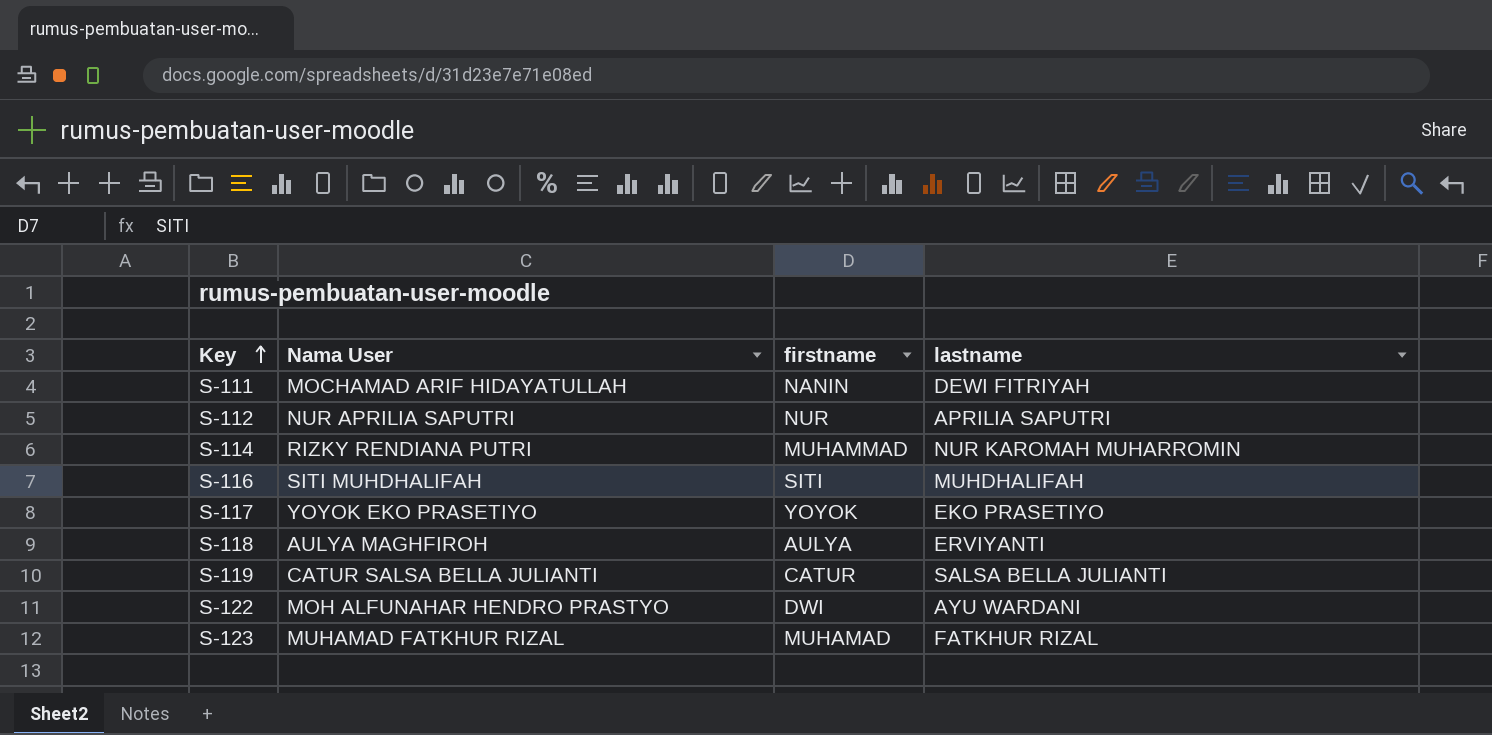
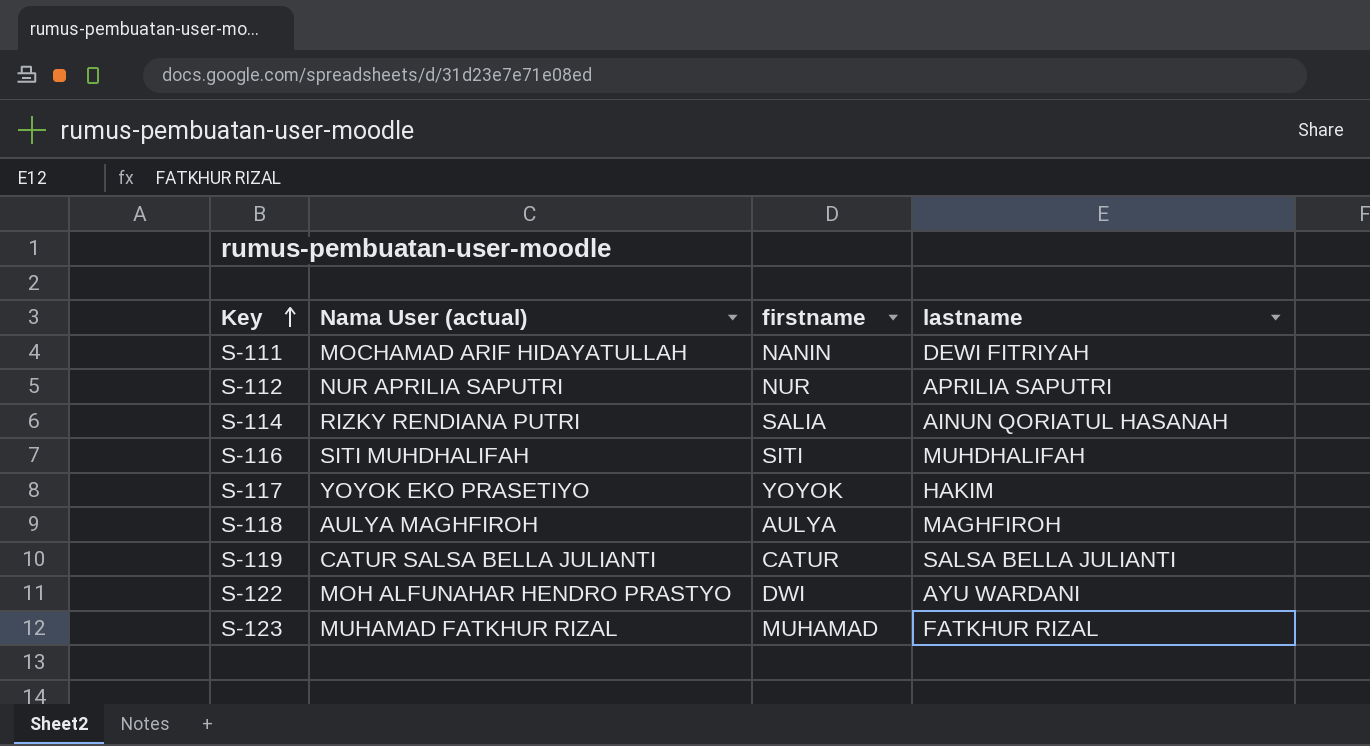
column name: Nama User -> Nama User (actual)
S-114 | firstname: MUHAMMAD -> SALIA
S-114 | lastname: NUR KAROMAH MUHARROMIN -> AINUN QORIATUL HASANAH
S-117 | lastname: EKO PRASETIYO -> HAKIM
S-118 | lastname: ERVIYANTI -> MAGHFIROH

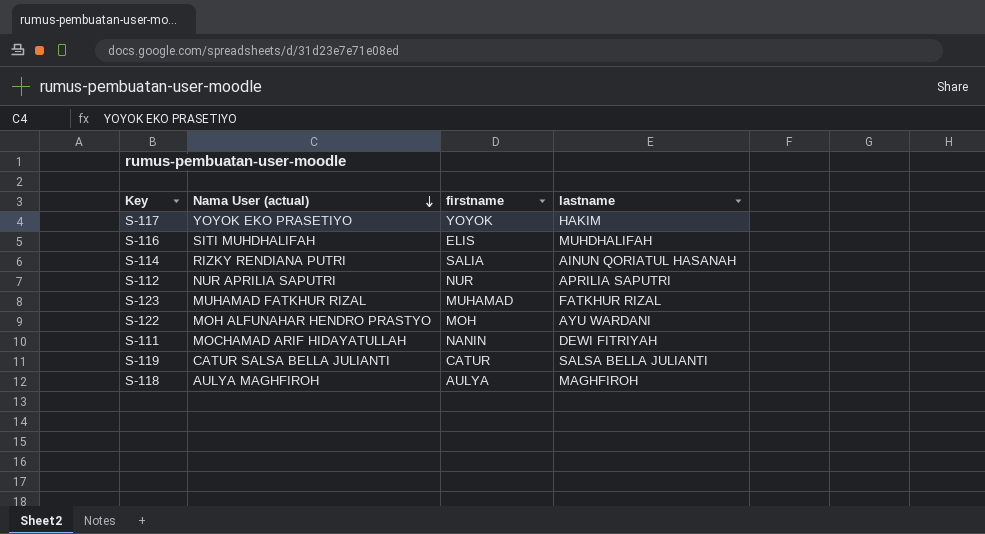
row order: Key ascending -> Nama User (actual) descending
S-116 | firstname: SITI -> ELIS
S-122 | firstname: DWI -> MOH

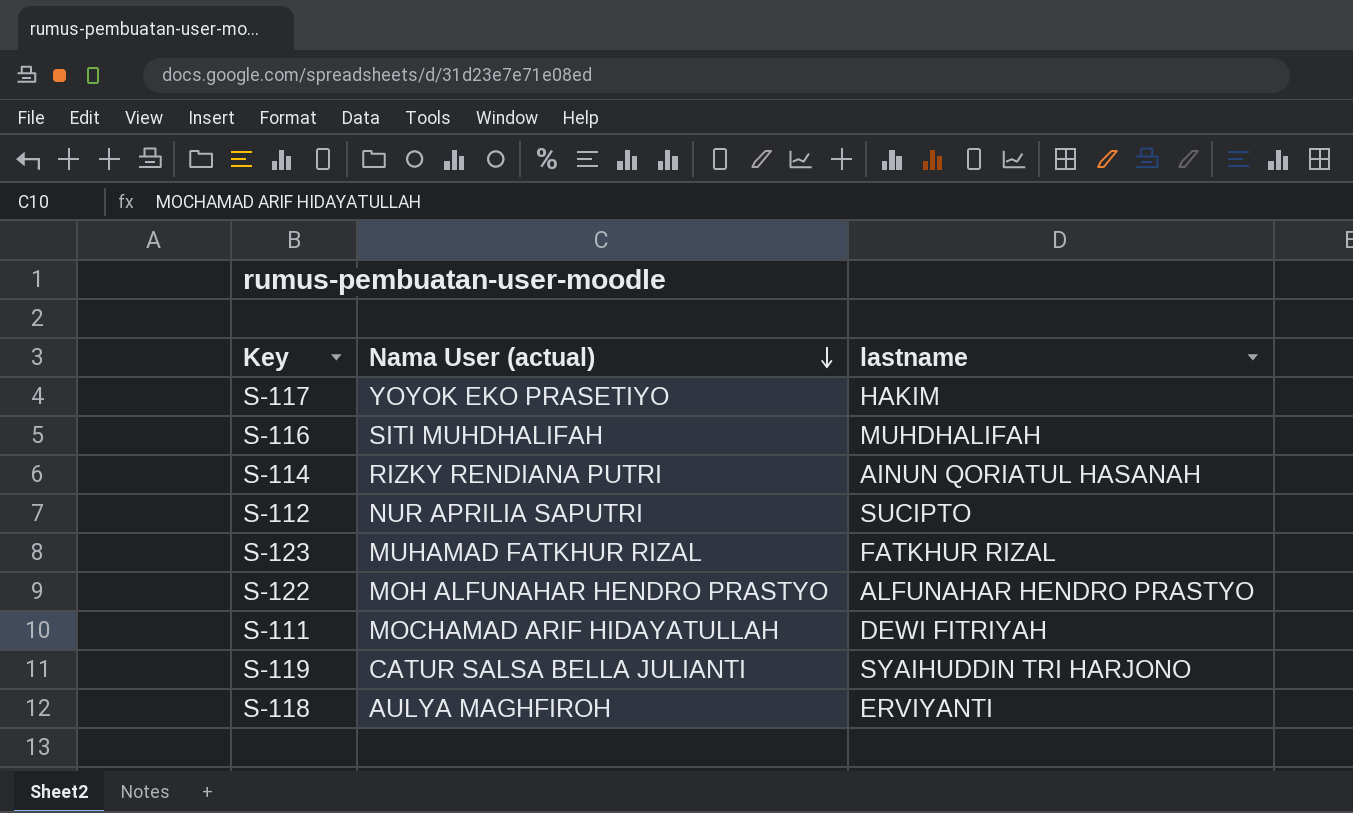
column firstname | position: 3 -> none
S-112 | lastname: APRILIA SAPUTRI -> SUCIPTO
S-122 | lastname: AYU WARDANI -> ALFUNAHAR HENDRO PRASTYO
S-119 | lastname: SALSA BELLA JULIANTI -> SYAIHUDDIN TRI HARJONO
S-118 | lastname: MAGHFIROH -> ERVIYANTI

